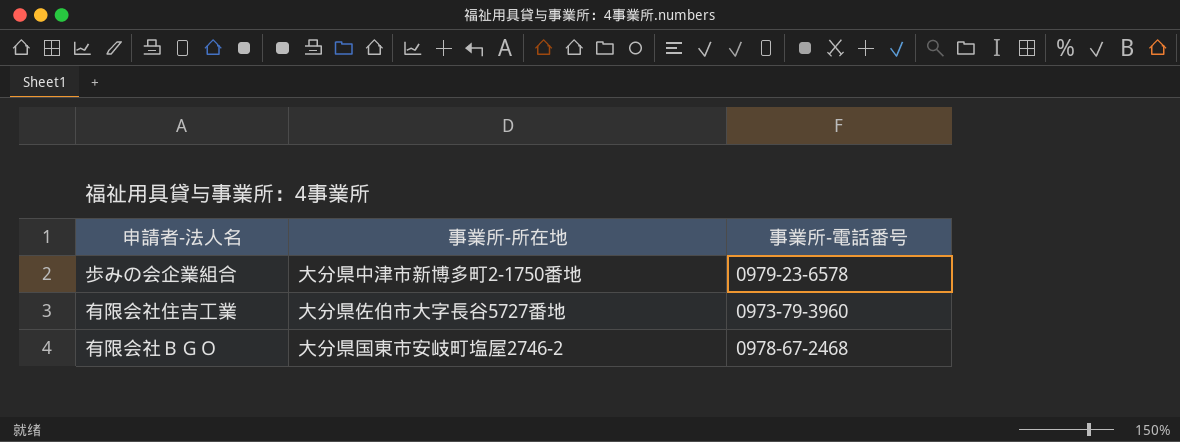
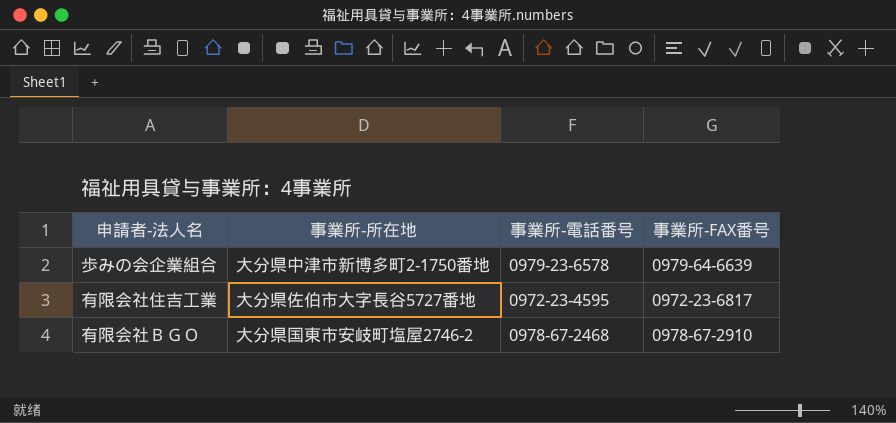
column 事業所-FAX番号 | position: none -> 4
有限会社住吉工業 | 事業所-電話番号: 0973-79-3960 -> 0972-23-4595

